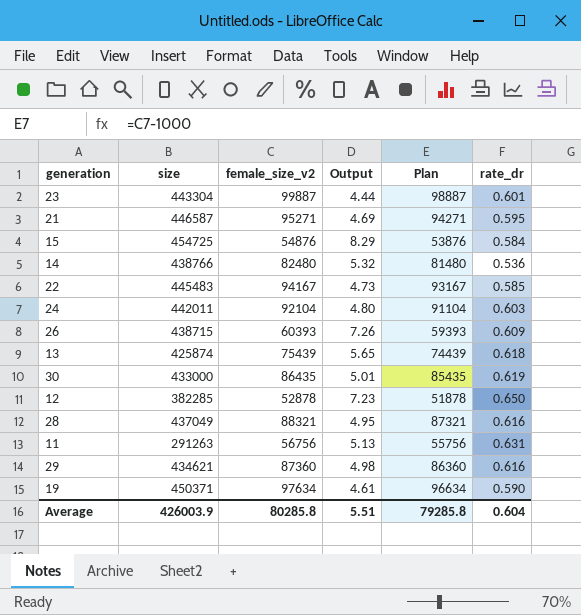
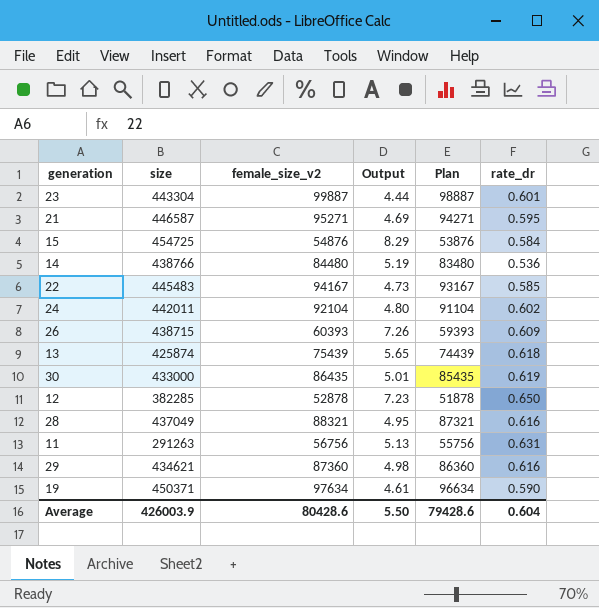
14 | female_size_v2: 82480 -> 84480
14 | Output: 5.32 -> 5.19
14 | Plan: 81480 -> 83480
24 | rate_dr: 0.603 -> 0.602
Average | female_size_v2: 80285.8 -> 80428.6
Average | Output: 5.51 -> 5.50
Average | Plan: 79285.8 -> 79428.6

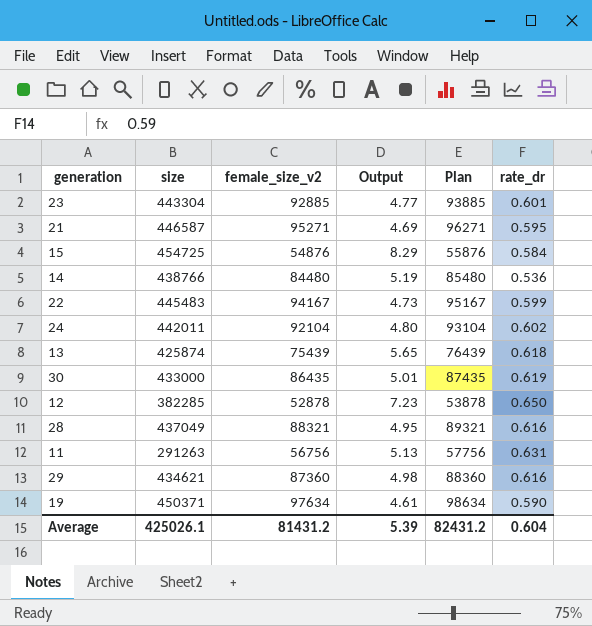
column Plan | formula: [female_size_v2] - 1000 -> [female_size_v2] + 1000
row 26: 438715 | 60393 | 7.26 | 59393 | 0.609 -> none
23 | female_size_v2: 99887 -> 92885
23 | Output: 4.44 -> 4.77
22 | rate_dr: 0.585 -> 0.599
Average | size: 426003.9 -> 425026.1
Average | female_size_v2: 80428.6 -> 81431.2
Average | Output: 5.50 -> 5.39
Average | Plan: 79428.6 -> 82431.2

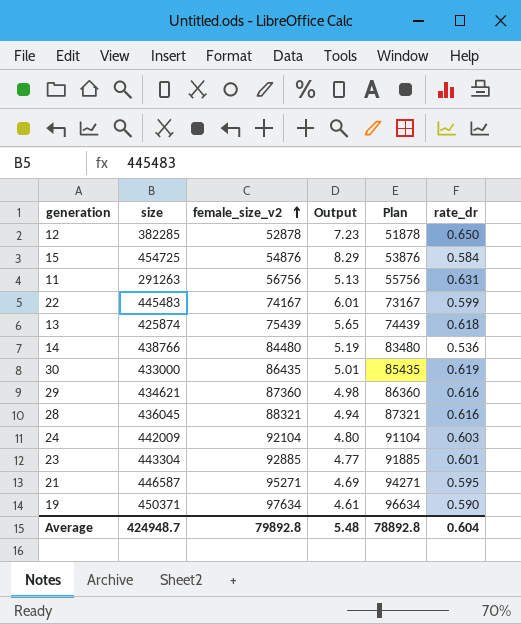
row order: none -> female_size_v2 ascending
column Plan | formula: [female_size_v2] + 1000 -> [female_size_v2] - 1000
22 | female_size_v2: 94167 -> 74167
22 | Output: 4.73 -> 6.01
28 | size: 437049 -> 436045
28 | Output: 4.95 -> 4.94
24 | size: 442011 -> 442009
24 | rate_dr: 0.602 -> 0.603
Average | size: 425026.1 -> 424948.7
Average | female_size_v2: 81431.2 -> 79892.8
Average | Output: 5.39 -> 5.48
Average | Plan: 82431.2 -> 78892.8

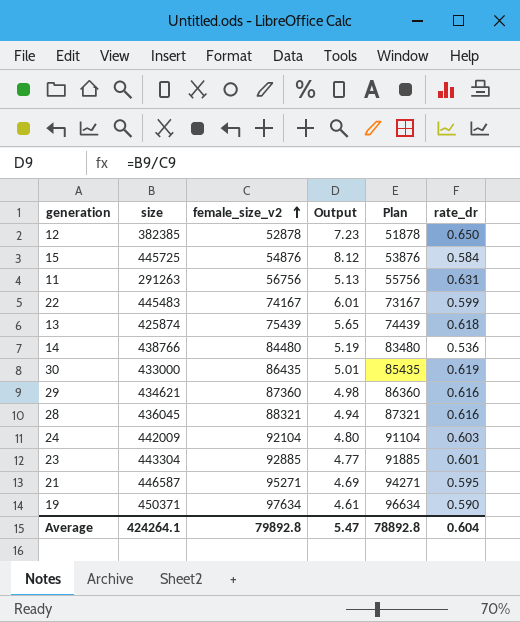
12 | size: 382285 -> 382385
15 | size: 454725 -> 445725
15 | Output: 8.29 -> 8.12
Average | size: 424948.7 -> 424264.1
Average | Output: 5.48 -> 5.47

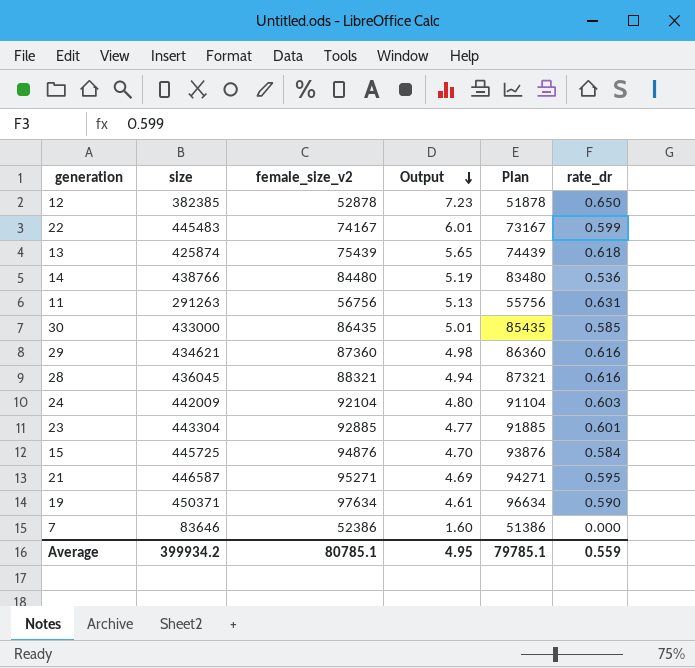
row order: female_size_v2 ascending -> Output descending
30 | rate_dr: 0.619 -> 0.585
15 | female_size_v2: 54876 -> 94876
15 | Output: 8.12 -> 4.70
15 | Plan: 53876 -> 93876
row 7: none -> 83646 | 52386 | 1.60 | 51386 | 0.000
Average | size: 424264.1 -> 399934.2
Average | female_size_v2: 79892.8 -> 80785.1
Average | Output: 5.47 -> 4.95
Average | Plan: 78892.8 -> 79785.1
Average | rate_dr: 0.604 -> 0.559

